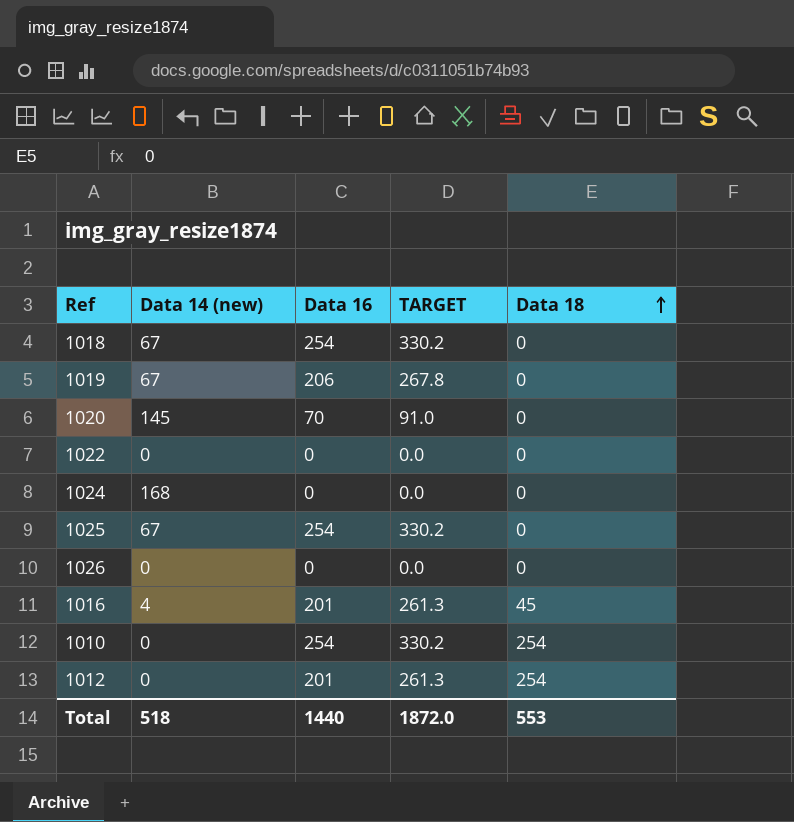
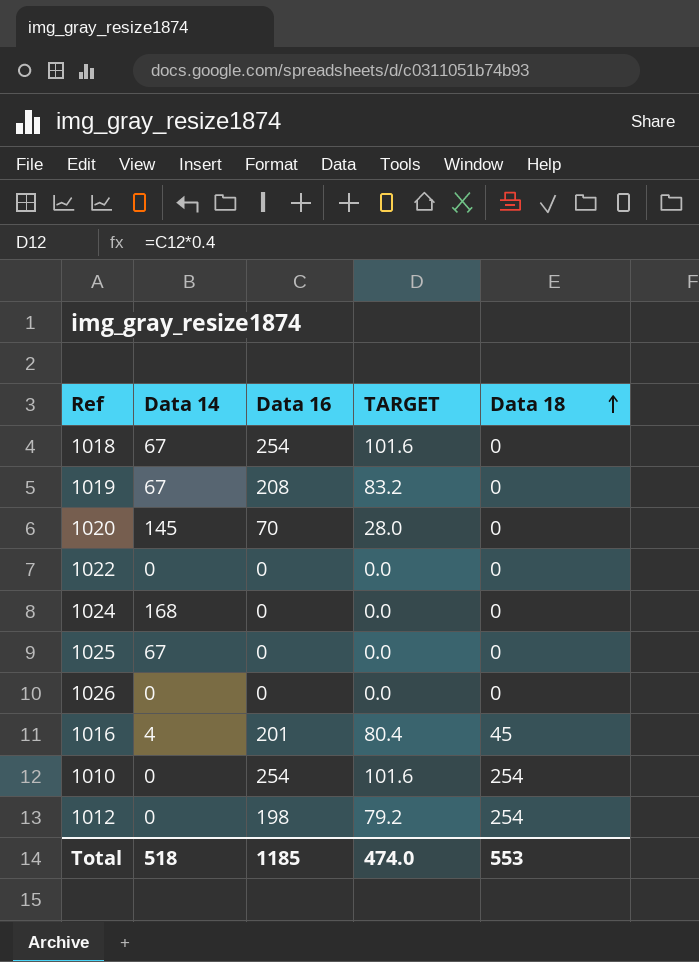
column name: Data 14 (new) -> Data 14
column TARGET | formula: [Data 16] * 1.3 -> [Data 16] * 0.4
1019 | Data 16: 206 -> 208
1025 | Data 16: 254 -> 0
1012 | Data 16: 201 -> 198
Total | Data 16: 1440 -> 1185
Total | TARGET: 1872.0 -> 474.0

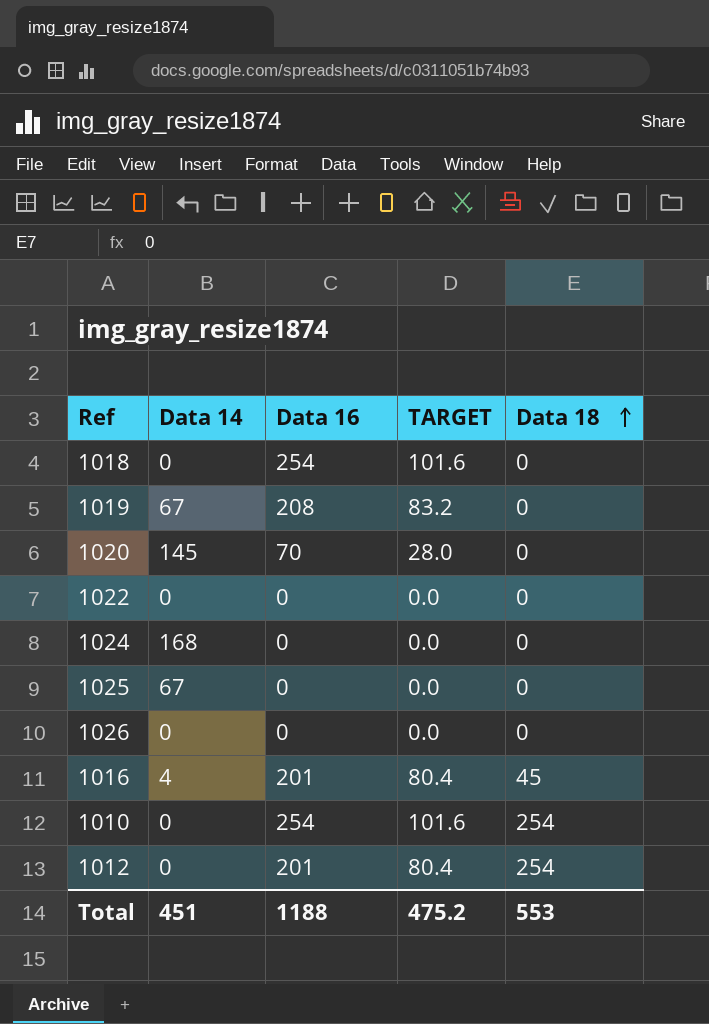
1018 | Data 14: 67 -> 0
1012 | Data 16: 198 -> 201
1012 | TARGET: 79.2 -> 80.4
Total | Data 14: 518 -> 451
Total | Data 16: 1185 -> 1188
Total | TARGET: 474.0 -> 475.2

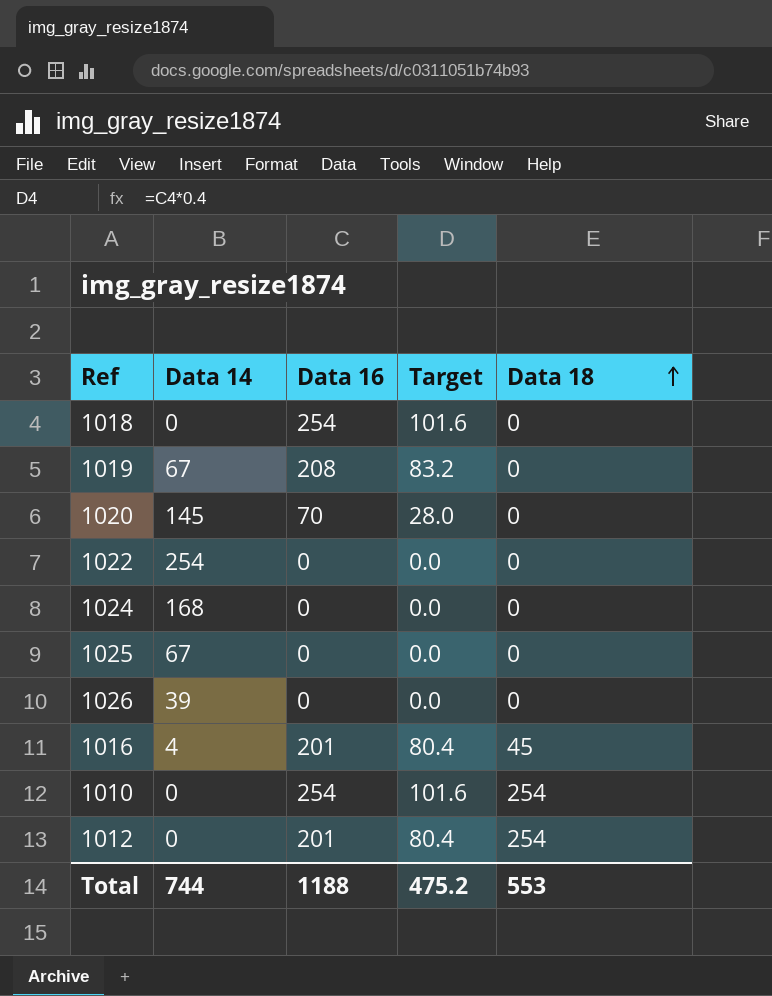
column name: TARGET -> Target
1022 | Data 14: 0 -> 254
1026 | Data 14: 0 -> 39
Total | Data 14: 451 -> 744

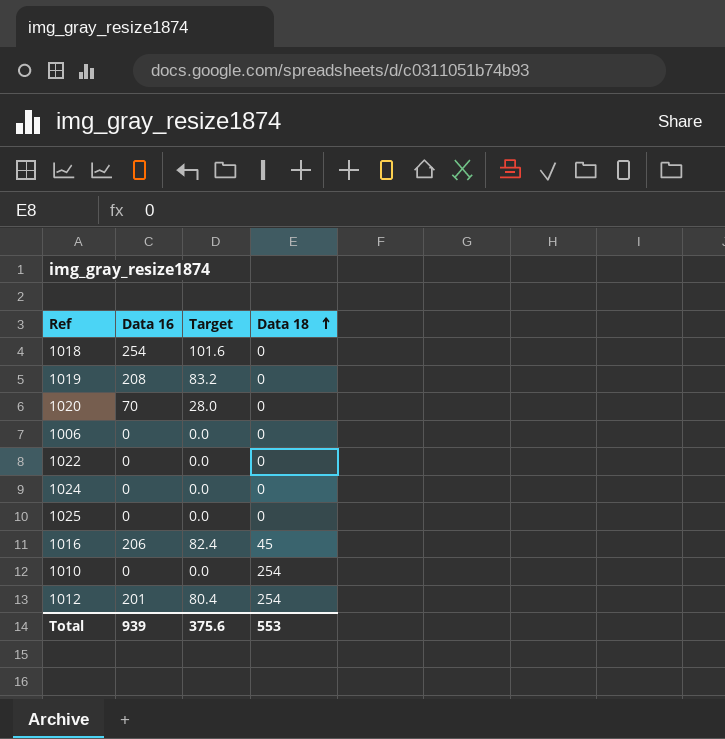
column Data 14 | position: 2 -> none
row 1026: 39 | 0 | 0.0 | 0 -> none
row 1006: none -> 0 | 0.0 | 0
1016 | Data 16: 201 -> 206
1016 | Target: 80.4 -> 82.4
1010 | Data 16: 254 -> 0
1010 | Target: 101.6 -> 0.0
Total | Data 16: 1188 -> 939
Total | Target: 475.2 -> 375.6

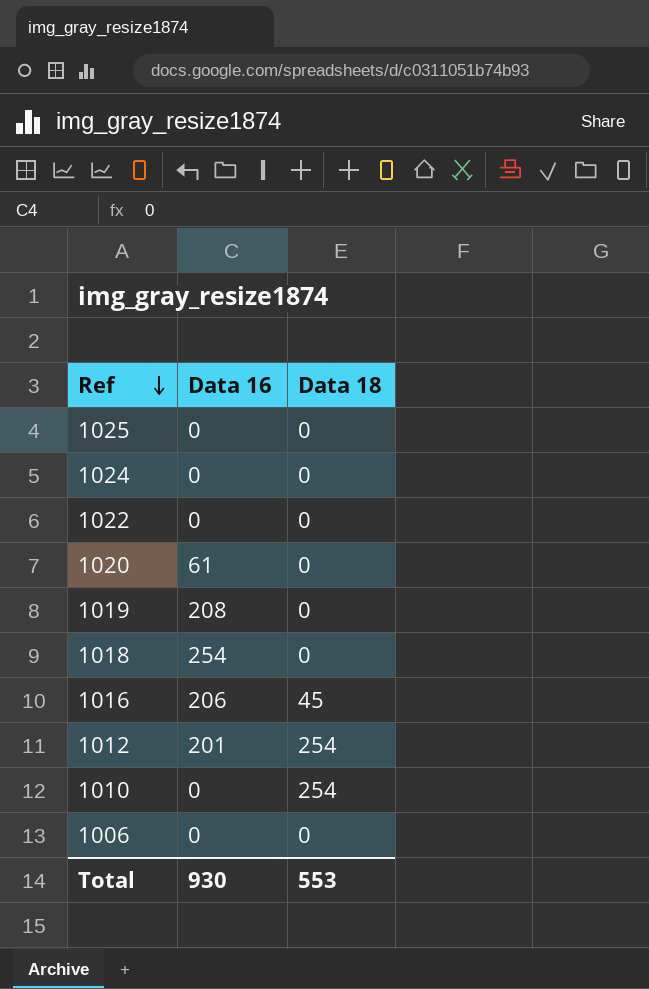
row order: Data 18 ascending -> Ref descending
column Target | formula: [Data 16] * 0.4 -> none
1020 | Data 16: 70 -> 61
Total | Data 16: 939 -> 930

